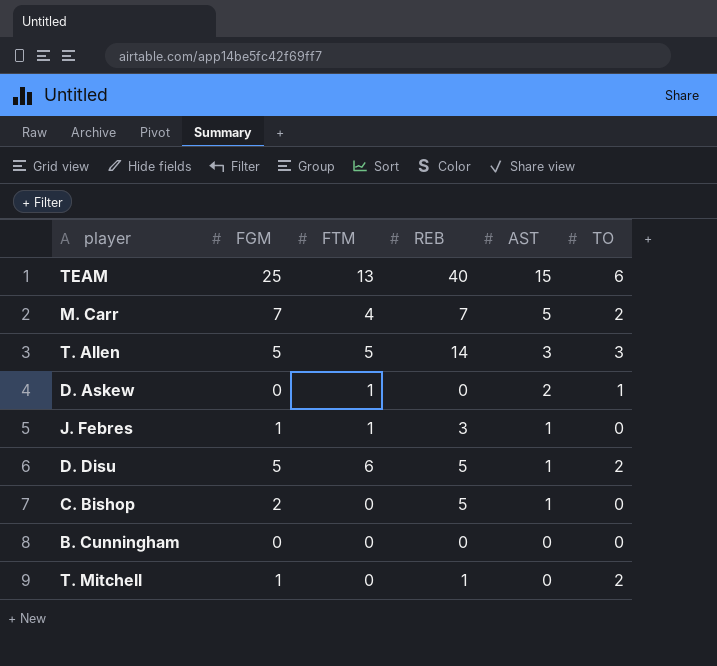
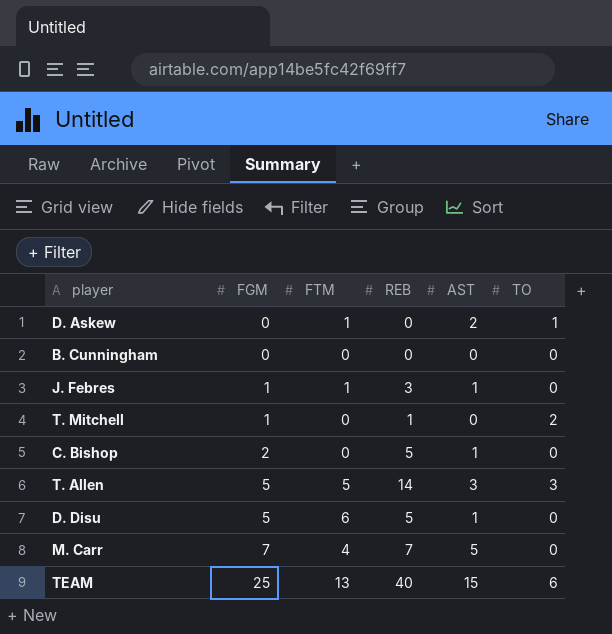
row order: AST descending -> FGM ascending
D. Disu | TO: 2 -> 0
M. Carr | TO: 2 -> 0

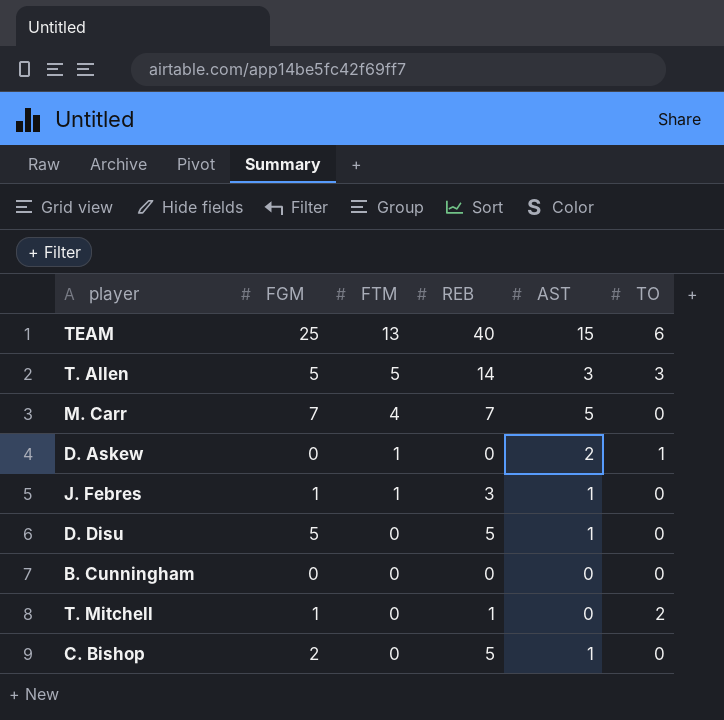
row order: FGM ascending -> FTM descending
D. Disu | FTM: 6 -> 0

